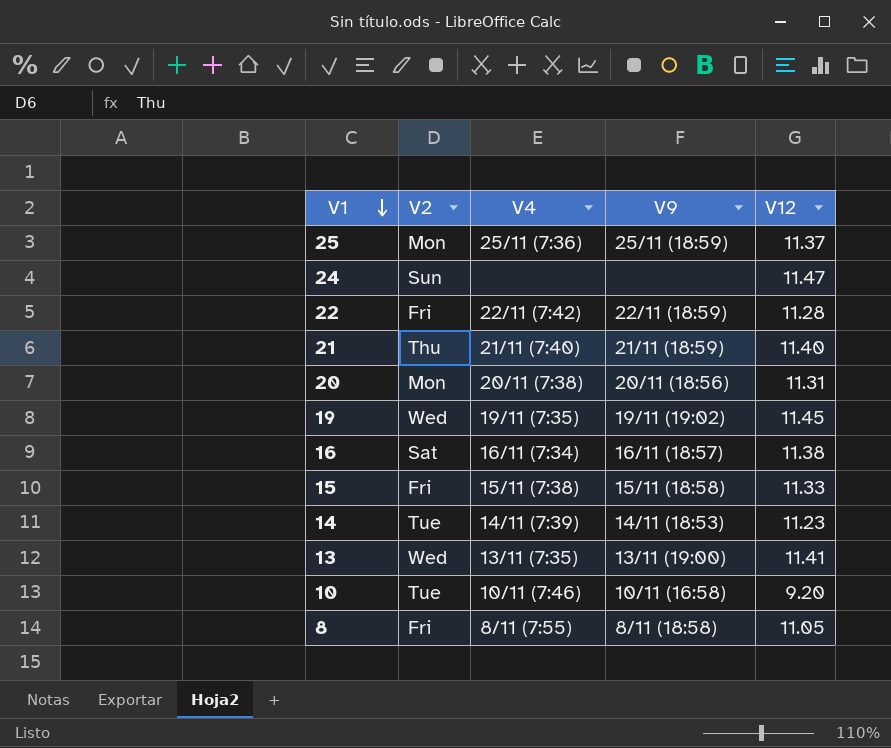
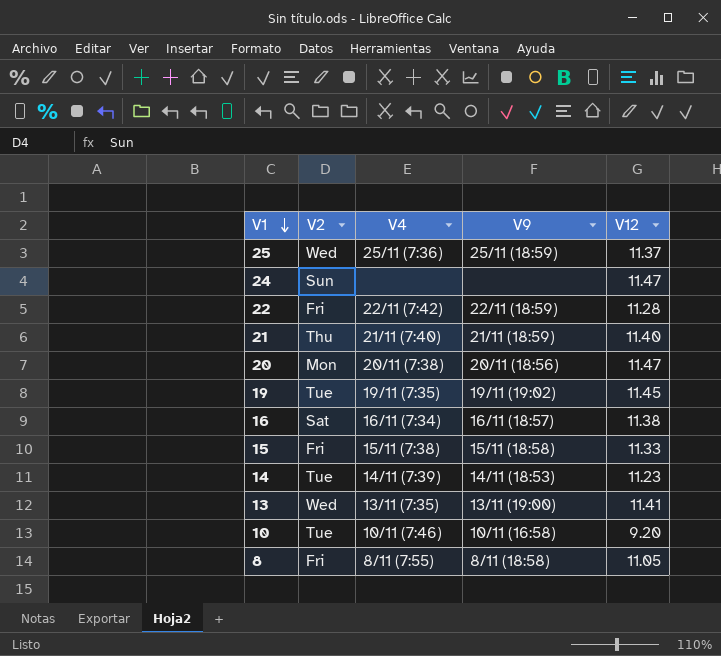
25 | V2: Mon -> Wed
20 | V12: 11.31 -> 11.47
19 | V2: Wed -> Tue

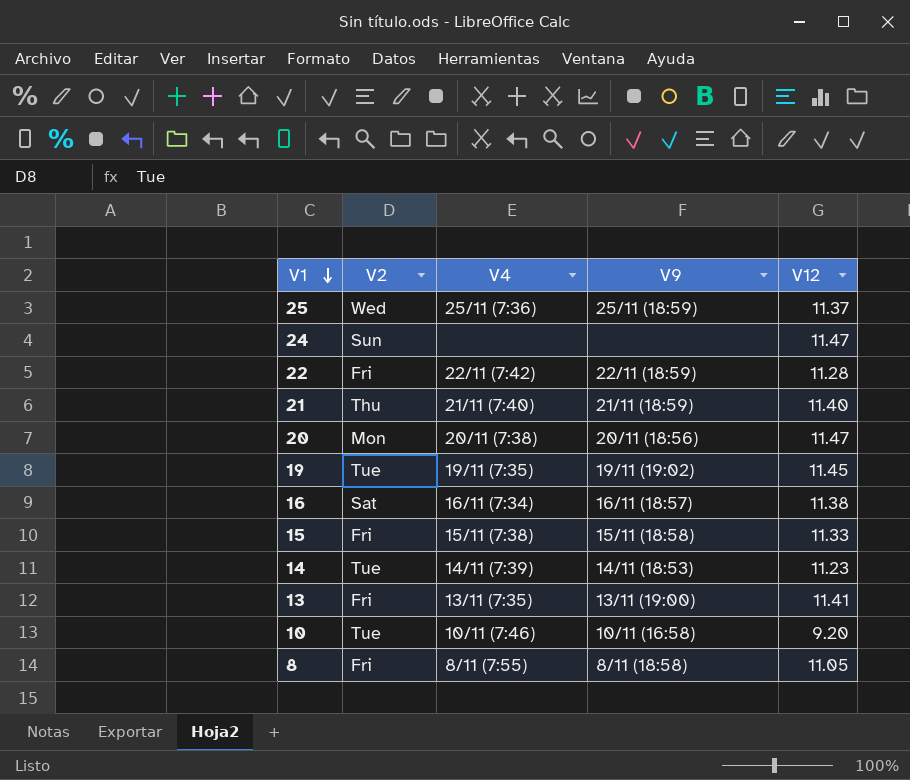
13 | V2: Wed -> Fri

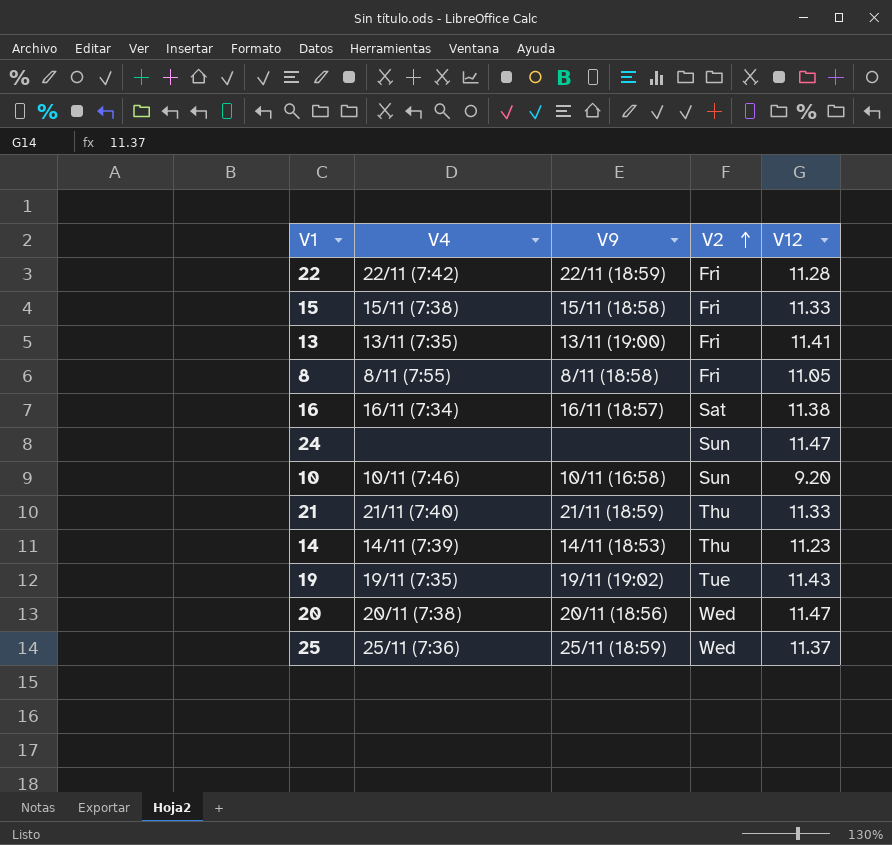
row order: V1 descending -> V2 ascending
column V2 | position: 2 -> 4
10 | V2: Tue -> Sun
21 | V12: 11.40 -> 11.33
14 | V2: Tue -> Thu
19 | V12: 11.45 -> 11.43
20 | V2: Mon -> Wed

